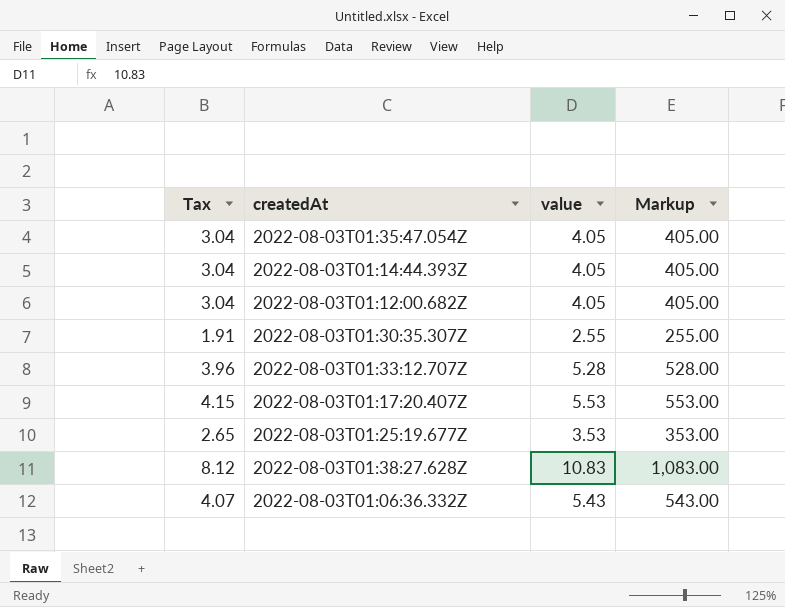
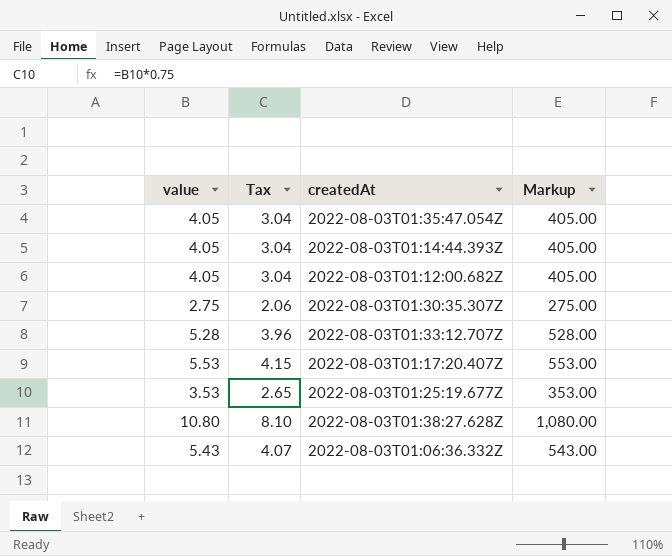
column value | position: 3 -> 1
2022-08-03T01:30:35.307Z | value: 2.55 -> 2.75
2022-08-03T01:30:35.307Z | Tax: 1.91 -> 2.06
2022-08-03T01:30:35.307Z | Markup: 255.00 -> 275.00
2022-08-03T01:38:27.628Z | value: 10.83 -> 10.80
2022-08-03T01:38:27.628Z | Tax: 8.12 -> 8.10
2022-08-03T01:38:27.628Z | Markup: 1,083.00 -> 1,080.00

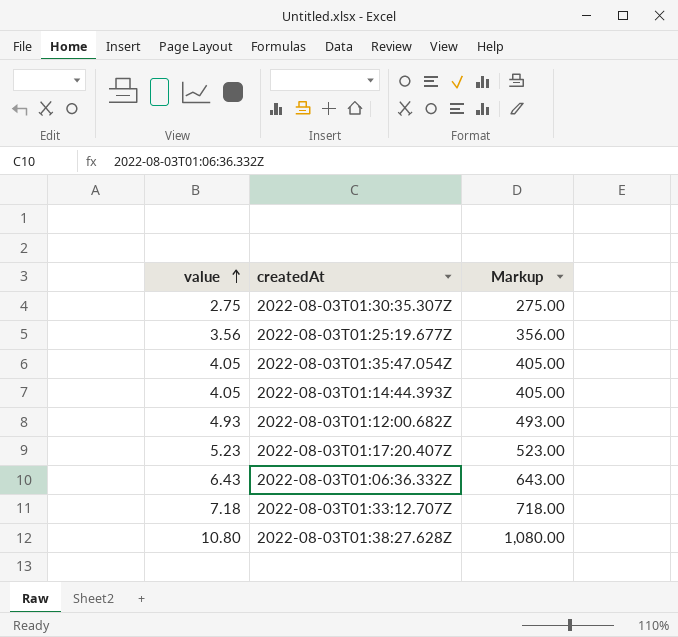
row order: none -> value ascending
column Tax | formula: [value] * 0.75 -> none
2022-08-03T01:25:19.677Z | value: 3.53 -> 3.56
2022-08-03T01:25:19.677Z | Markup: 353.00 -> 356.00
2022-08-03T01:12:00.682Z | value: 4.05 -> 4.93
2022-08-03T01:12:00.682Z | Markup: 405.00 -> 493.00
2022-08-03T01:17:20.407Z | value: 5.53 -> 5.23
2022-08-03T01:17:20.407Z | Markup: 553.00 -> 523.00
2022-08-03T01:06:36.332Z | value: 5.43 -> 6.43
2022-08-03T01:06:36.332Z | Markup: 543.00 -> 643.00
2022-08-03T01:33:12.707Z | value: 5.28 -> 7.18
2022-08-03T01:33:12.707Z | Markup: 528.00 -> 718.00

